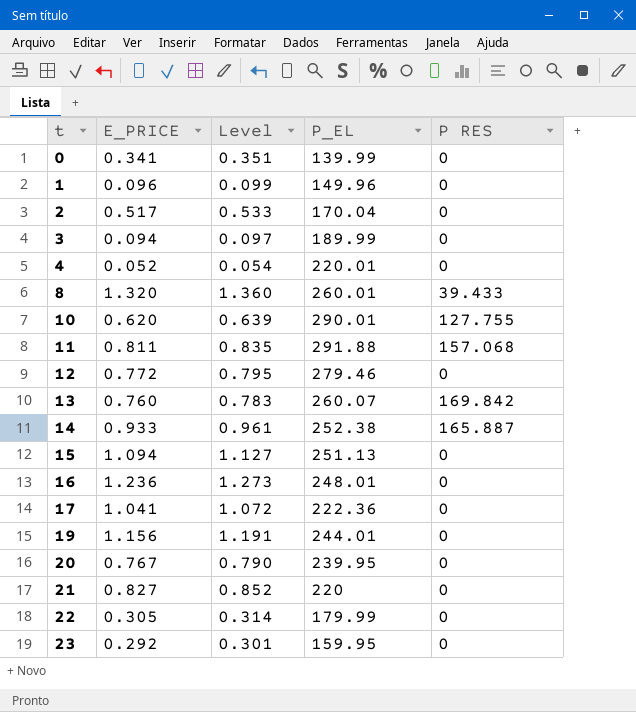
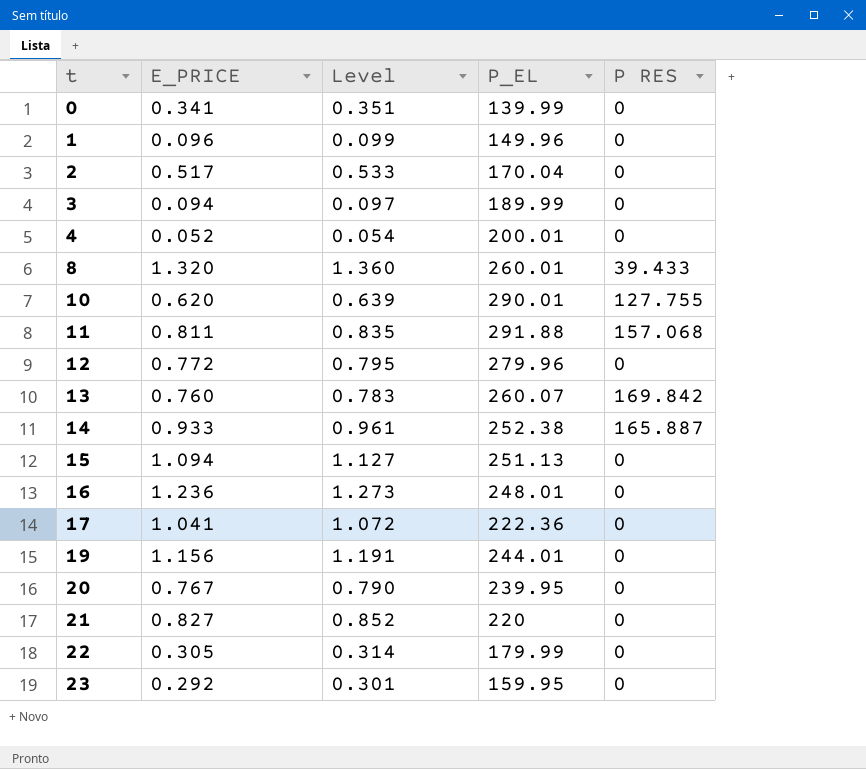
4 | P_EL: 220.01 -> 200.01
12 | P_EL: 279.46 -> 279.96

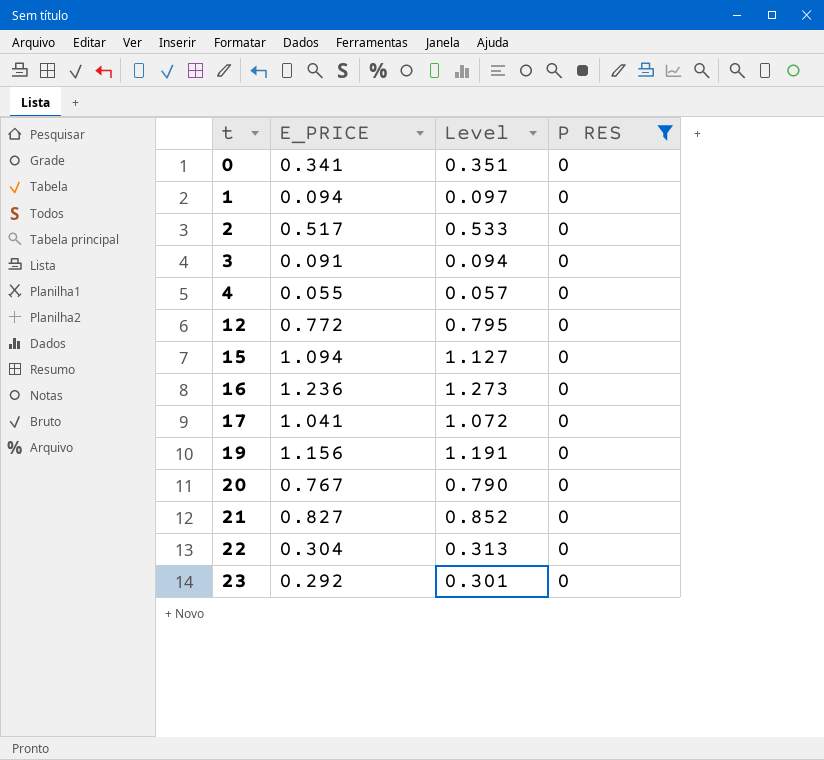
filter: none -> P RES = 0
column P_EL | position: 4 -> none
1 | E_PRICE: 0.096 -> 0.094
1 | Level: 0.099 -> 0.097
3 | E_PRICE: 0.094 -> 0.091
3 | Level: 0.097 -> 0.094
4 | E_PRICE: 0.052 -> 0.055
4 | Level: 0.054 -> 0.057
22 | E_PRICE: 0.305 -> 0.304
22 | Level: 0.314 -> 0.313

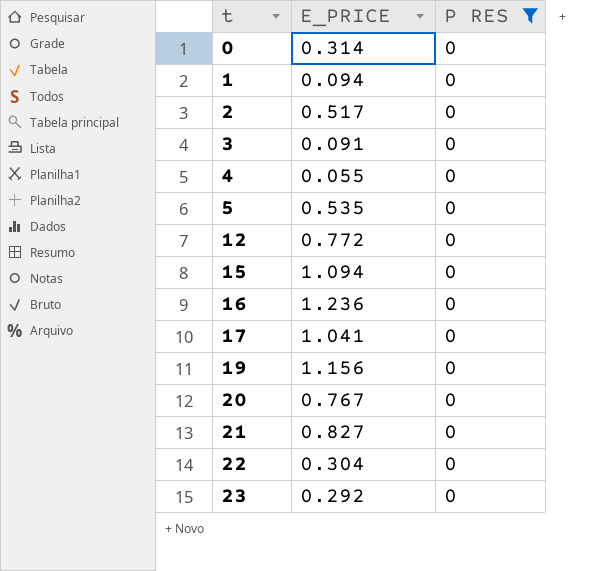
column Level | formula: [E_PRICE] * 1.03 -> none
0 | E_PRICE: 0.341 -> 0.314
row 5: none -> 0.535 | 0

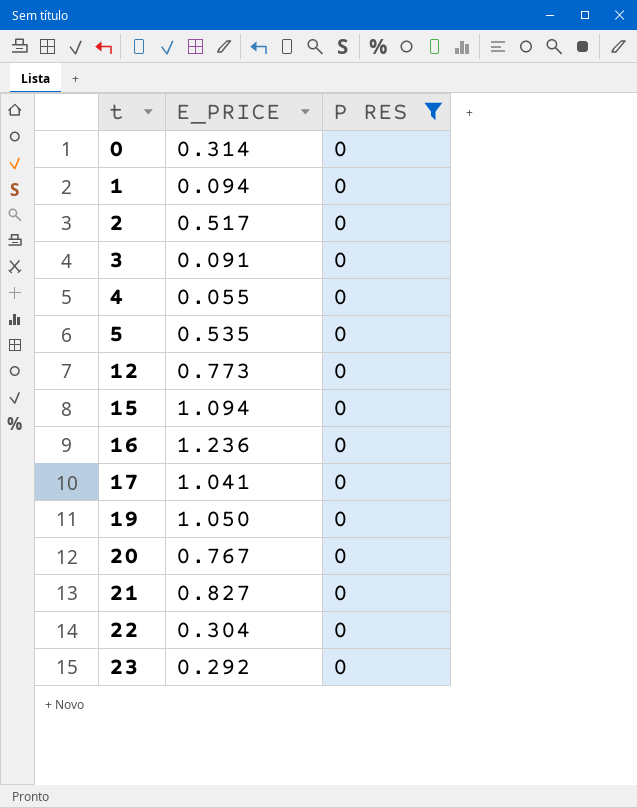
12 | E_PRICE: 0.772 -> 0.773
19 | E_PRICE: 1.156 -> 1.050

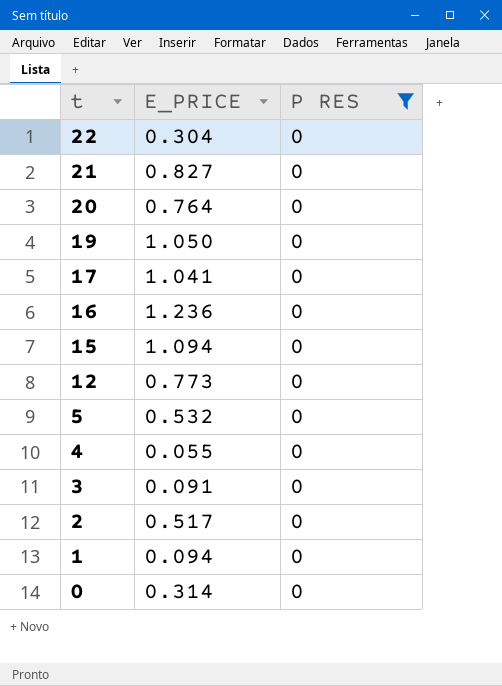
row order: t ascending -> t descending
row 23: 0.292 | 0 -> none
20 | E_PRICE: 0.767 -> 0.764
5 | E_PRICE: 0.535 -> 0.532

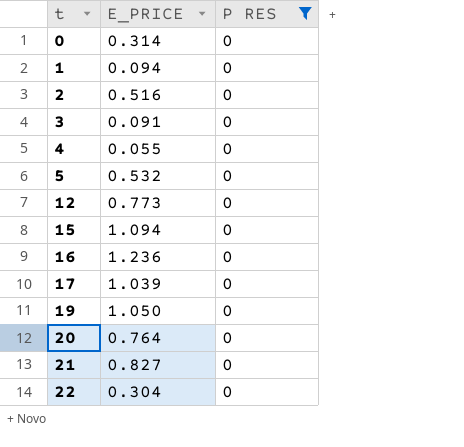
row order: t descending -> t ascending
2 | E_PRICE: 0.517 -> 0.516
17 | E_PRICE: 1.041 -> 1.039

